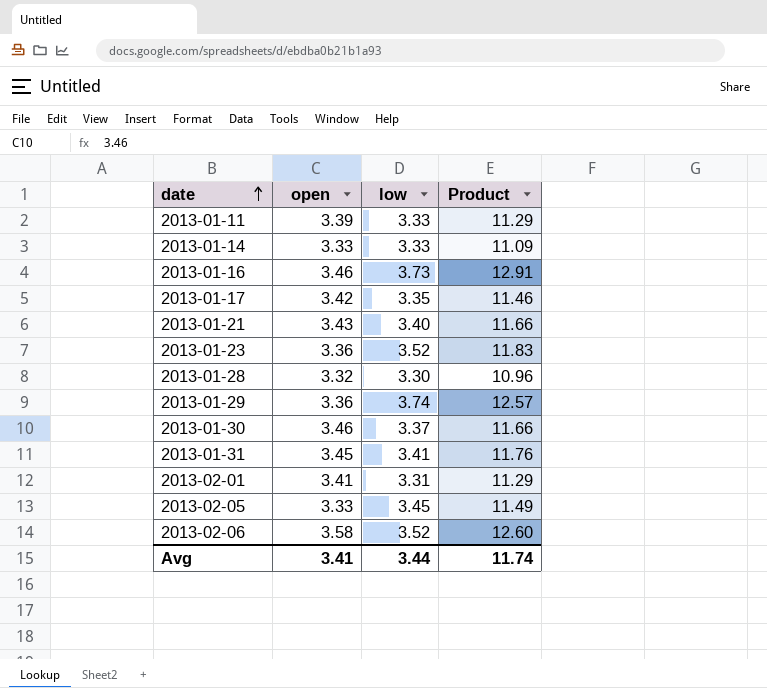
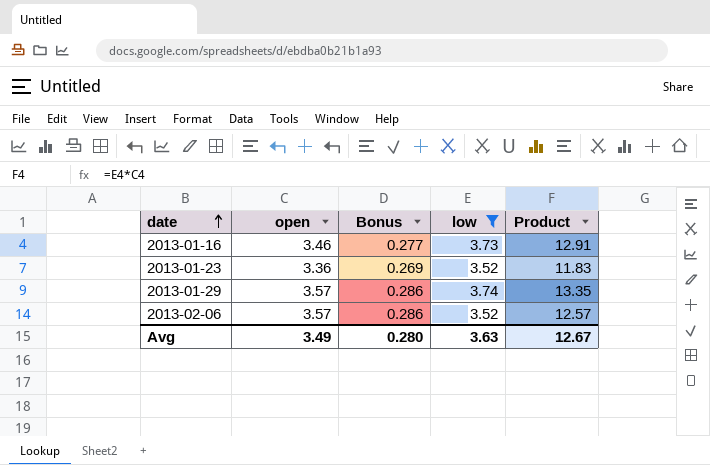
filter: none -> low >= 3.52
column Bonus | formula: none -> [open] * 0.08
2013-01-29 | open: 3.36 -> 3.57
2013-01-29 | Product: 12.57 -> 13.35
2013-02-06 | open: 3.58 -> 3.57
2013-02-06 | Product: 12.60 -> 12.57
Avg | open: 3.41 -> 3.49
Avg | low: 3.44 -> 3.63
Avg | Product: 11.74 -> 12.67

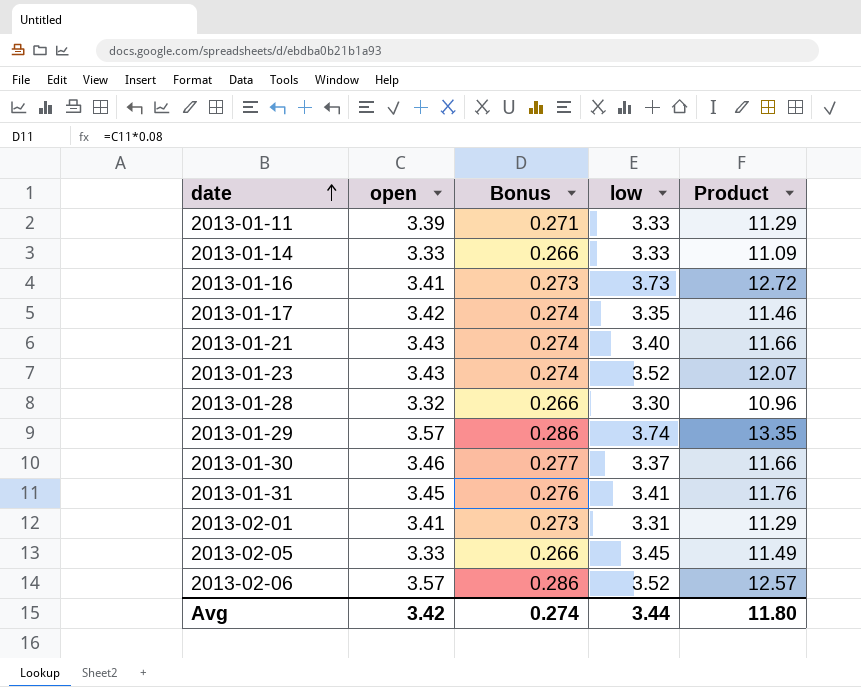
filter: low >= 3.52 -> none
2013-01-16 | open: 3.46 -> 3.41
2013-01-16 | Bonus: 0.277 -> 0.273
2013-01-16 | Product: 12.91 -> 12.72
2013-01-23 | open: 3.36 -> 3.43
2013-01-23 | Bonus: 0.269 -> 0.274
2013-01-23 | Product: 11.83 -> 12.07
Avg | open: 3.49 -> 3.42
Avg | Bonus: 0.280 -> 0.274
Avg | low: 3.63 -> 3.44
Avg | Product: 12.67 -> 11.80

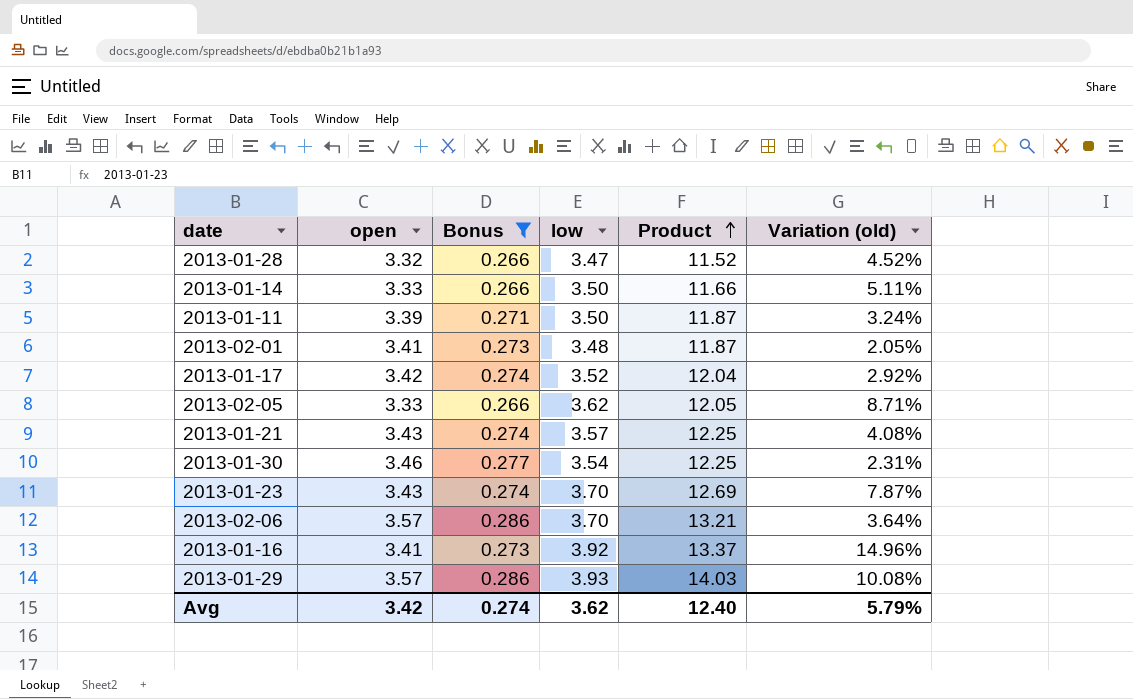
filter: none -> Bonus != 0.276
row order: date ascending -> Product ascending
column Variation (old) | formula: none -> ([low] - [open]) / [open]
2013-01-28 | low: 3.30 -> 3.47
2013-01-28 | Product: 10.96 -> 11.52
2013-01-14 | low: 3.33 -> 3.50
2013-01-14 | Product: 11.09 -> 11.66
2013-01-11 | low: 3.33 -> 3.50
2013-01-11 | Product: 11.29 -> 11.87
2013-02-01 | low: 3.31 -> 3.48
2013-02-01 | Product: 11.29 -> 11.87
2013-01-17 | low: 3.35 -> 3.52
2013-01-17 | Product: 11.46 -> 12.04
2013-02-05 | low: 3.45 -> 3.62
2013-02-05 | Product: 11.49 -> 12.05
2013-01-21 | low: 3.40 -> 3.57
2013-01-21 | Product: 11.66 -> 12.25
2013-01-30 | low: 3.37 -> 3.54
2013-01-30 | Product: 11.66 -> 12.25
2013-01-23 | low: 3.52 -> 3.70
2013-01-23 | Product: 12.07 -> 12.69
2013-02-06 | low: 3.52 -> 3.70
2013-02-06 | Product: 12.57 -> 13.21
2013-01-16 | low: 3.73 -> 3.92
2013-01-16 | Product: 12.72 -> 13.37
2013-01-29 | low: 3.74 -> 3.93
2013-01-29 | Product: 13.35 -> 14.03
Avg | low: 3.44 -> 3.62
Avg | Product: 11.80 -> 12.40

